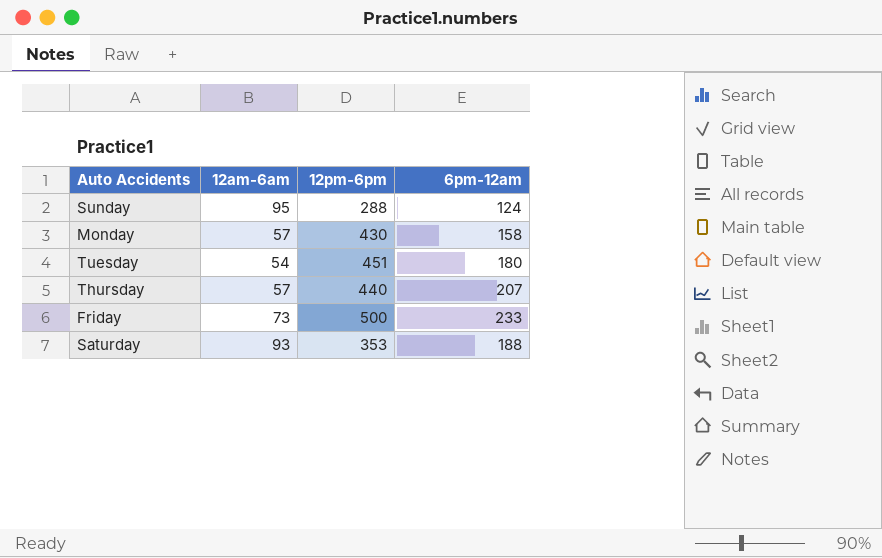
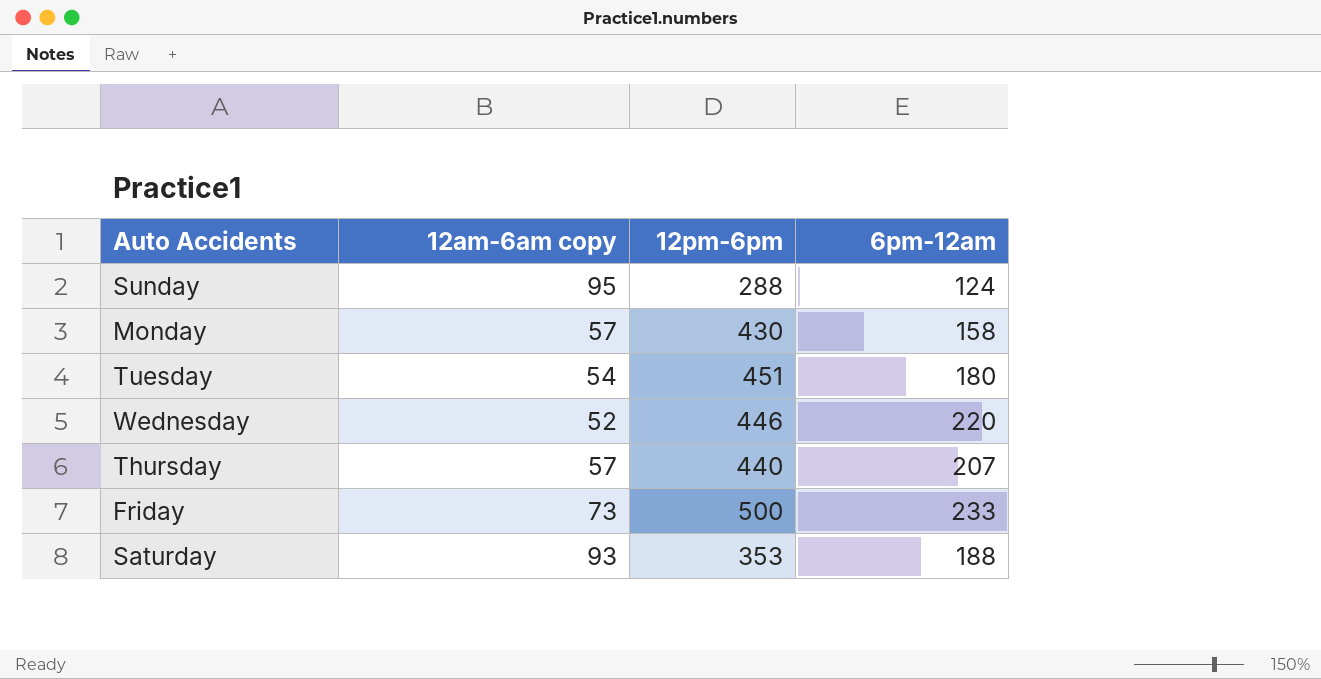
column name: 12am-6am -> 12am-6am copy
row Wednesday: none -> 52 | 446 | 220

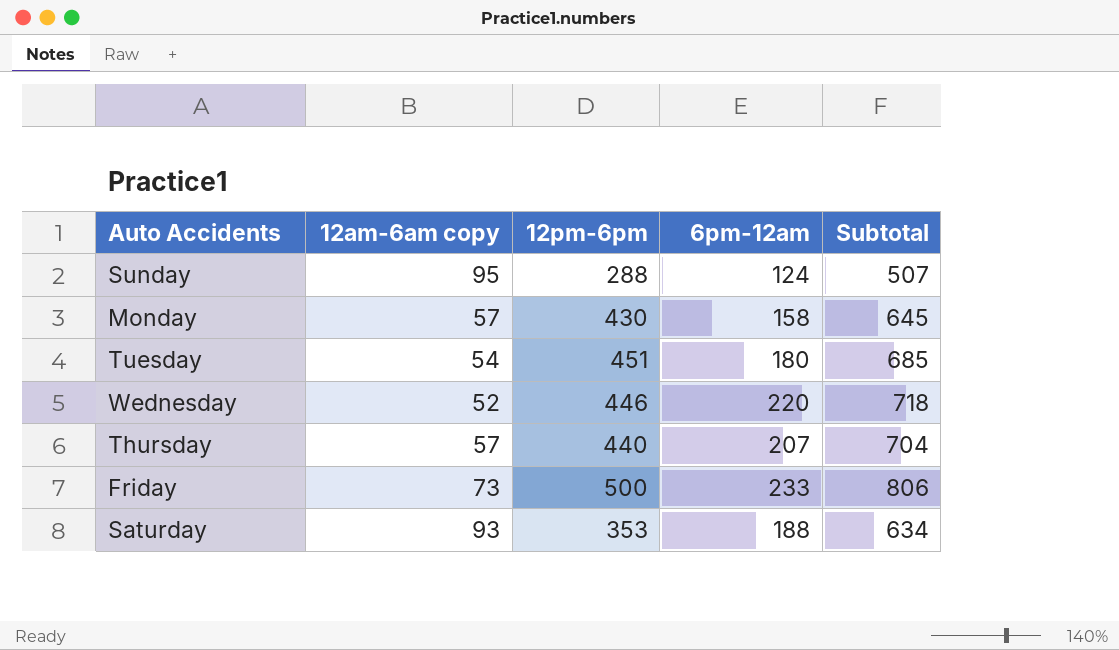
column Subtotal | formula: none -> [12am-6am copy] + [12pm-6pm] + [6pm-12am]

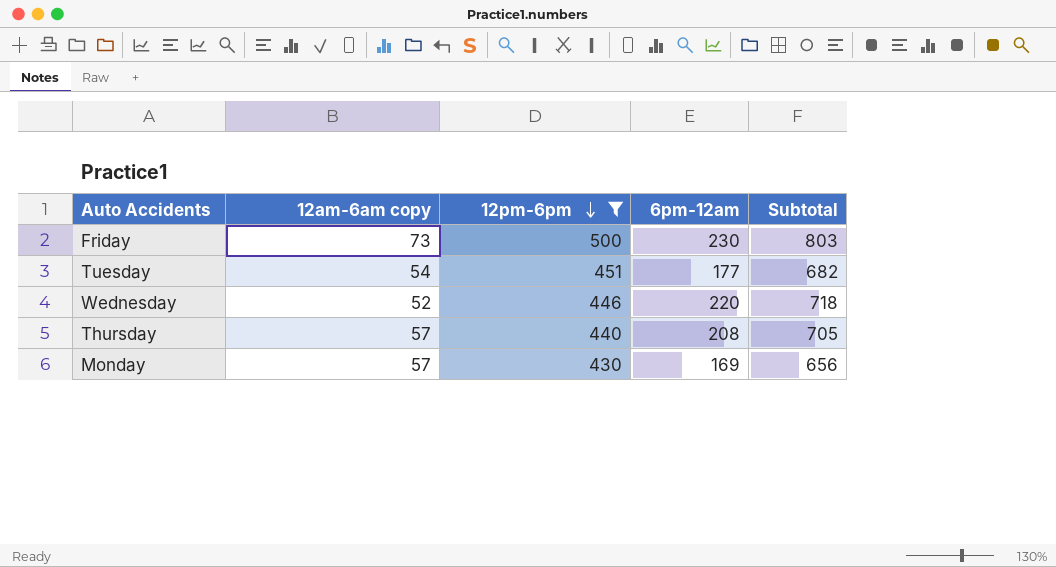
filter: none -> 12pm-6pm >= 430
row order: none -> 12pm-6pm descending
Friday | 6pm-12am: 233 -> 230
Friday | Subtotal: 806 -> 803
Tuesday | 6pm-12am: 180 -> 177
Tuesday | Subtotal: 685 -> 682
Thursday | 6pm-12am: 207 -> 208
Thursday | Subtotal: 704 -> 705
Monday | 6pm-12am: 158 -> 169
Monday | Subtotal: 645 -> 656

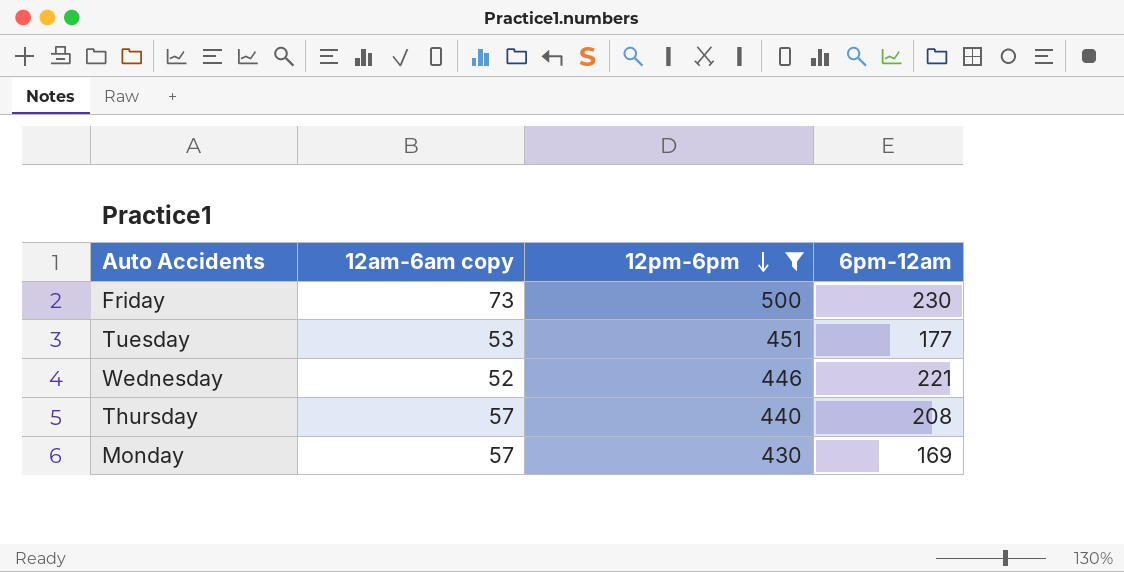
column Subtotal | formula: [12am-6am copy] + [12pm-6pm] + [6pm-12am] -> none
Tuesday | 12am-6am copy: 54 -> 53
Wednesday | 6pm-12am: 220 -> 221

